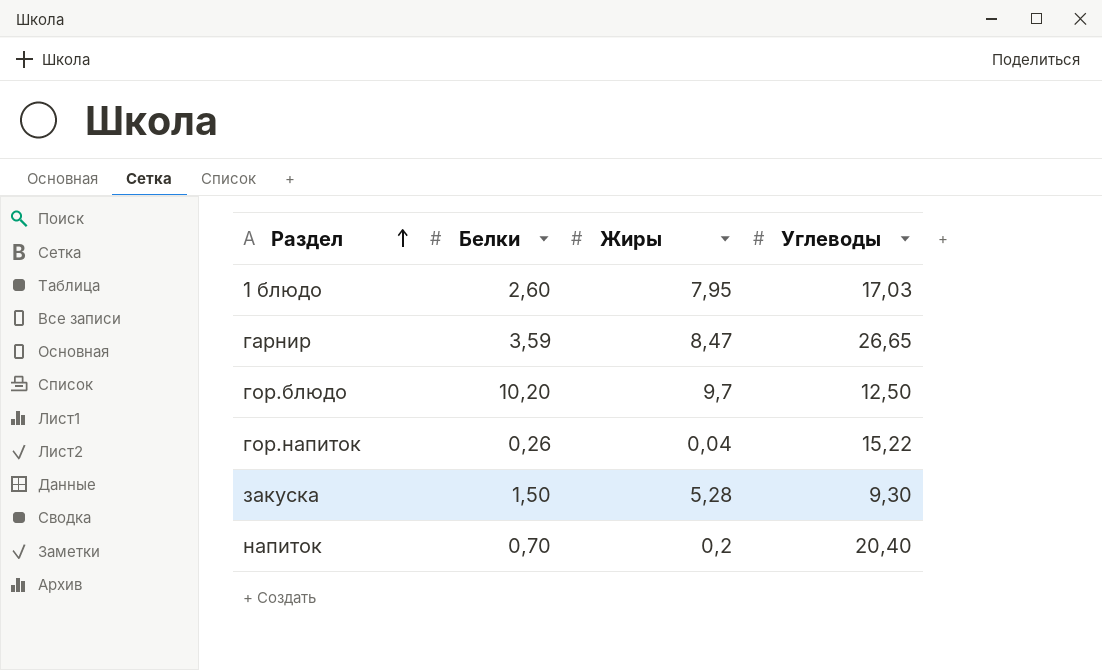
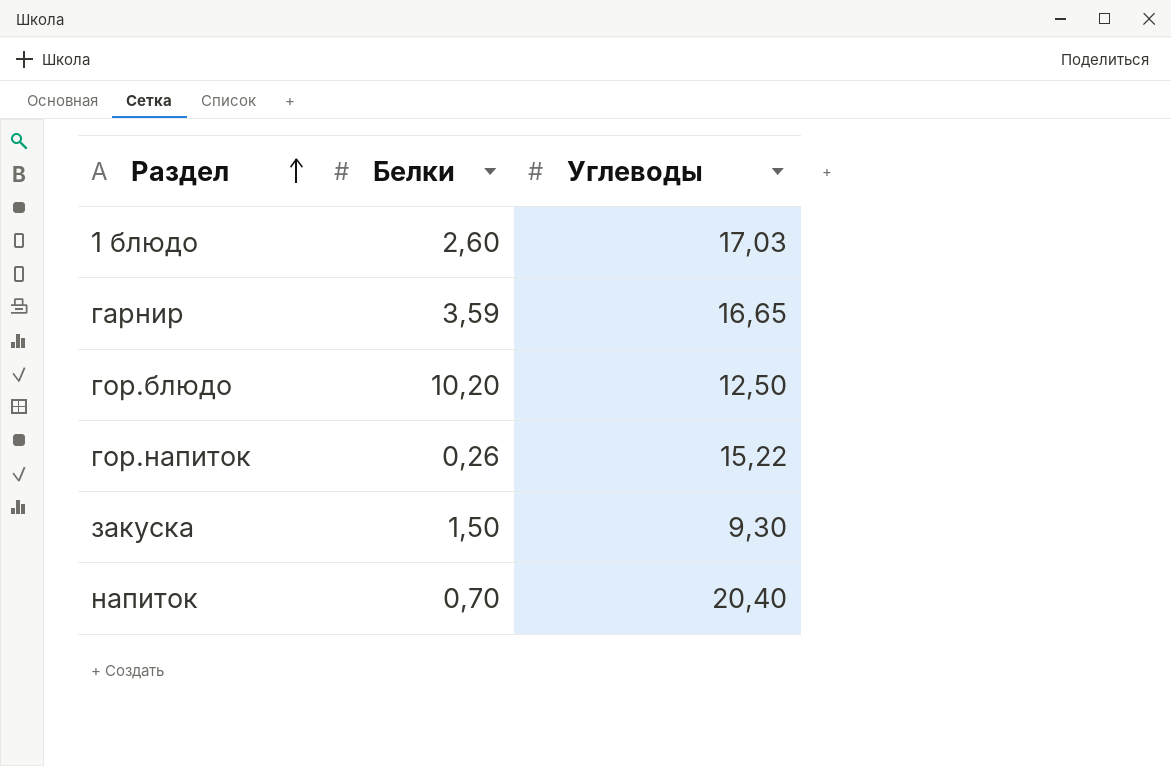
column Жиры | position: 3 -> none
гарнир | Углеводы: 26,65 -> 16,65

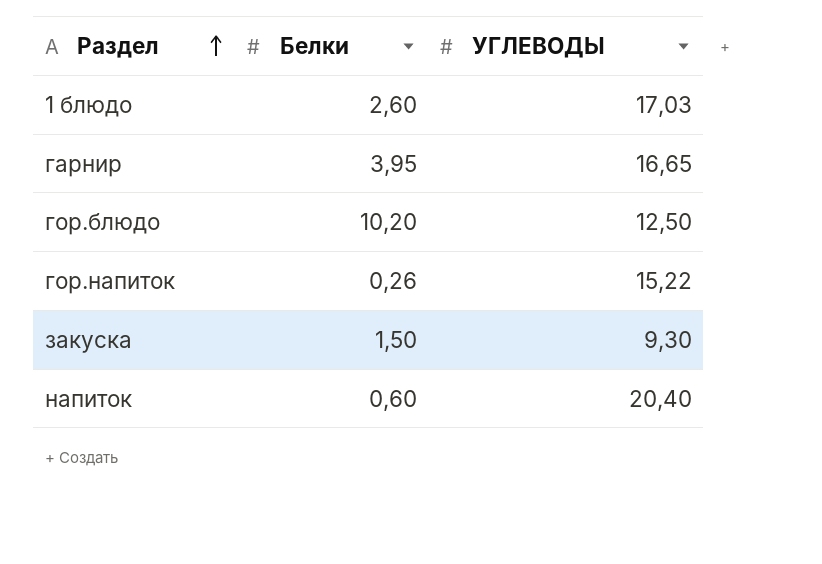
column name: Углеводы -> УГЛЕВОДЫ
гарнир | Белки: 3,59 -> 3,95
напиток | Белки: 0,70 -> 0,60

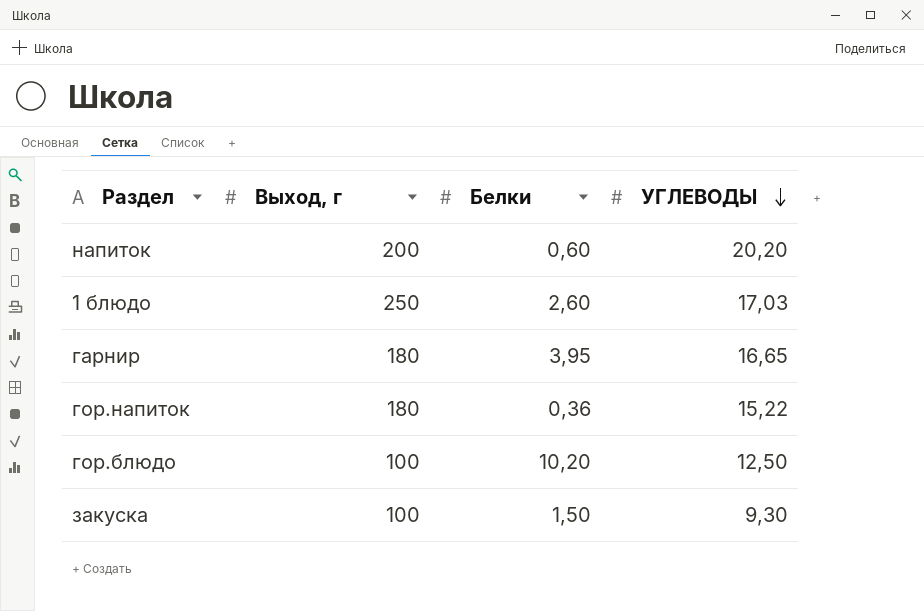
row order: Раздел ascending -> УГЛЕВОДЫ descending
column Выход, г | position: none -> 2
напиток | УГЛЕВОДЫ: 20,40 -> 20,20
гор.напиток | Белки: 0,26 -> 0,36

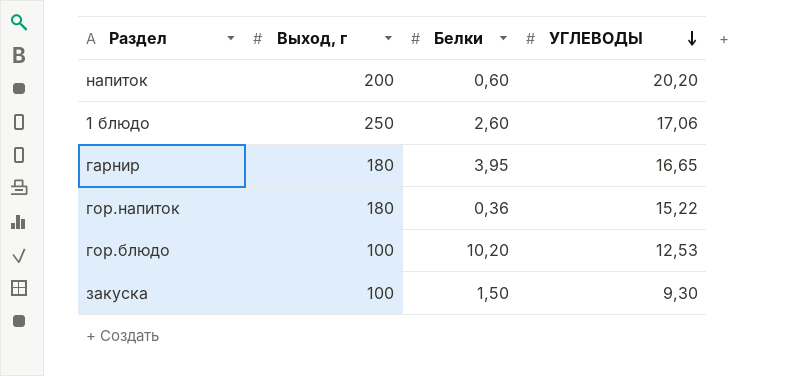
1 блюдо | УГЛЕВОДЫ: 17,03 -> 17,06
гор.блюдо | УГЛЕВОДЫ: 12,50 -> 12,53

